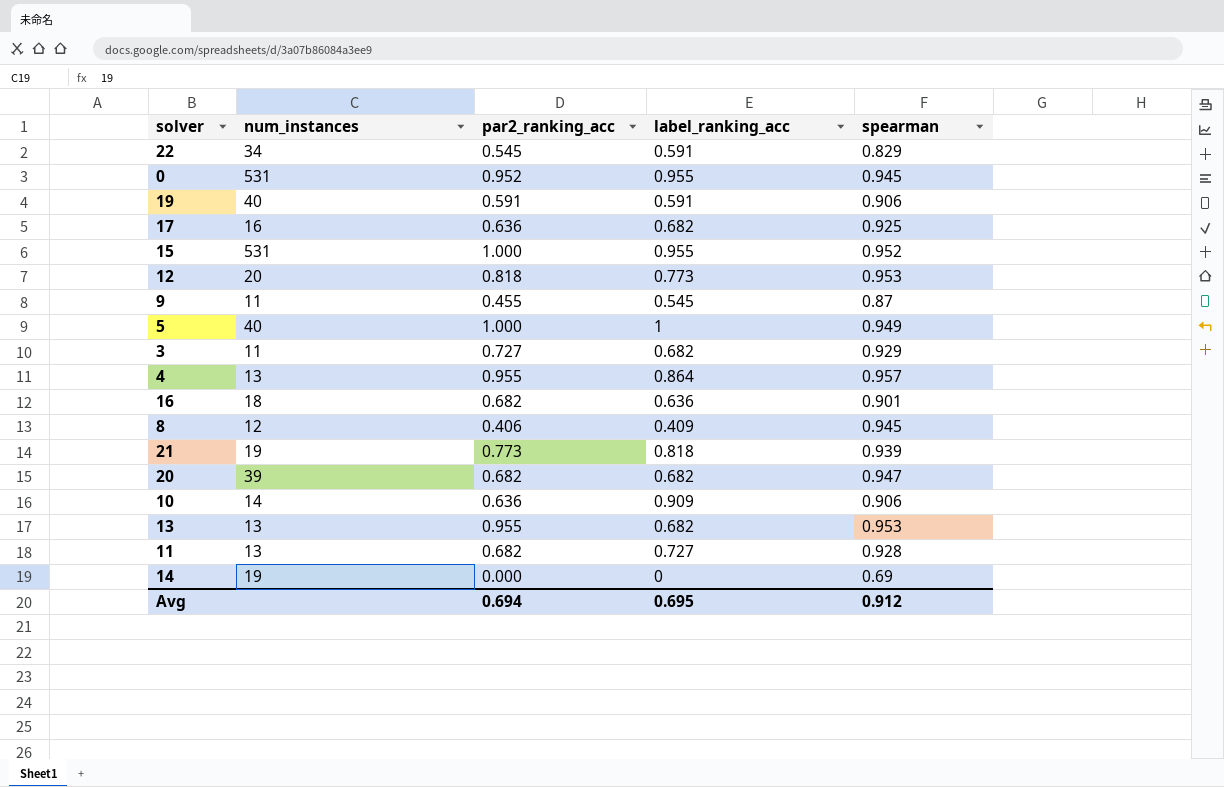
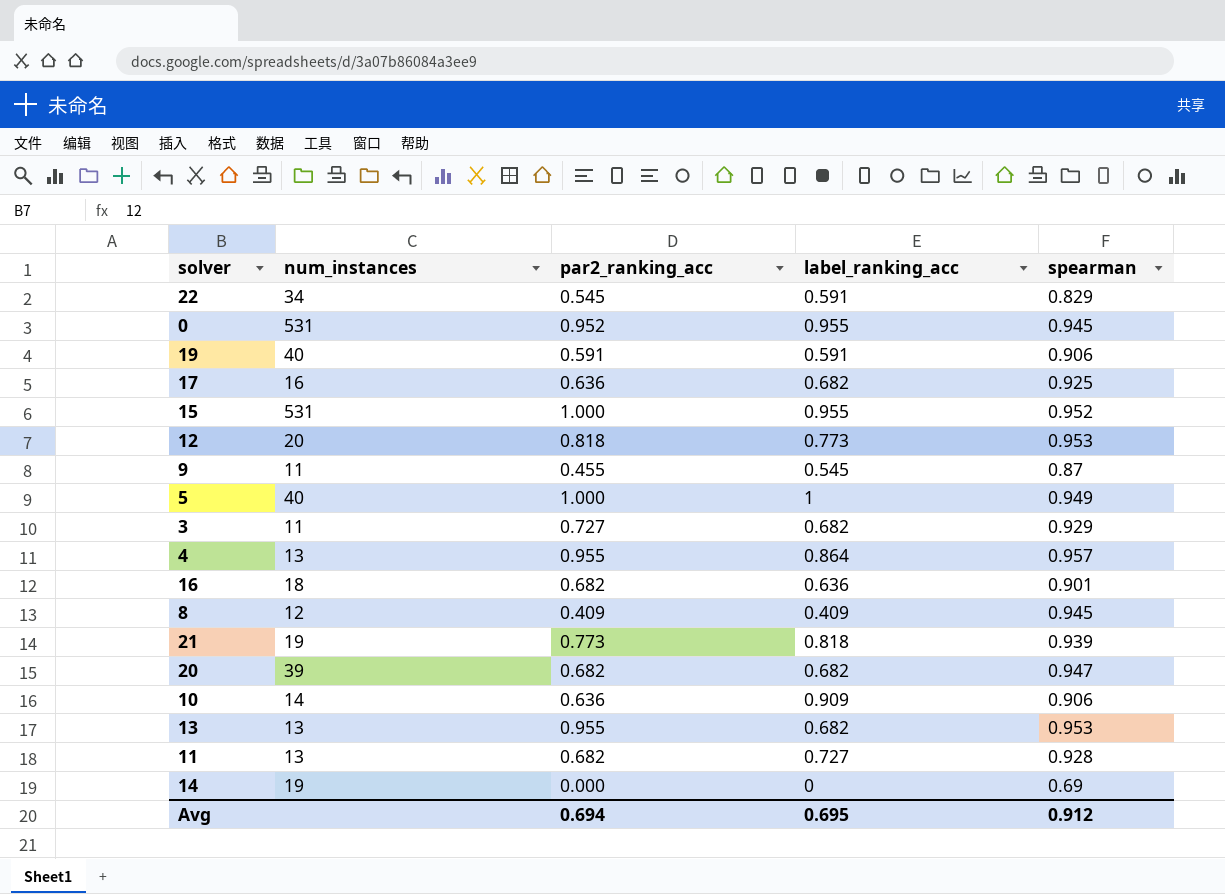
8 | par2_ranking_acc: 0.406 -> 0.409

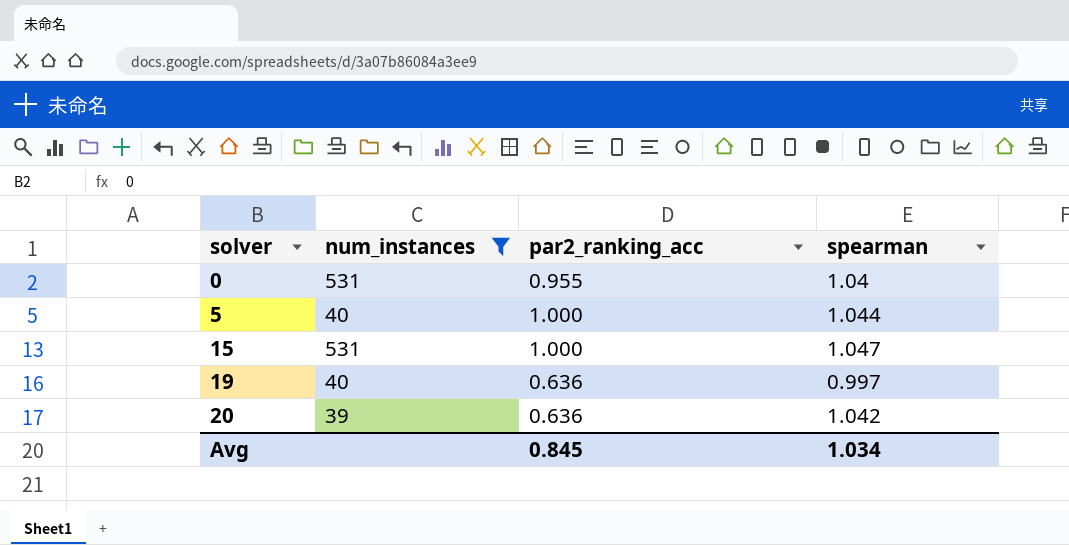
filter: none -> num_instances >= 39
row order: none -> solver ascending
column label_ranking_acc | position: 4 -> none
0 | par2_ranking_acc: 0.952 -> 0.955
0 | spearman: 0.945 -> 1.04
5 | spearman: 0.949 -> 1.044
15 | spearman: 0.952 -> 1.047
19 | par2_ranking_acc: 0.591 -> 0.636
19 | spearman: 0.906 -> 0.997
20 | par2_ranking_acc: 0.682 -> 0.636
20 | spearman: 0.947 -> 1.042
Avg | par2_ranking_acc: 0.694 -> 0.845
Avg | spearman: 0.912 -> 1.034

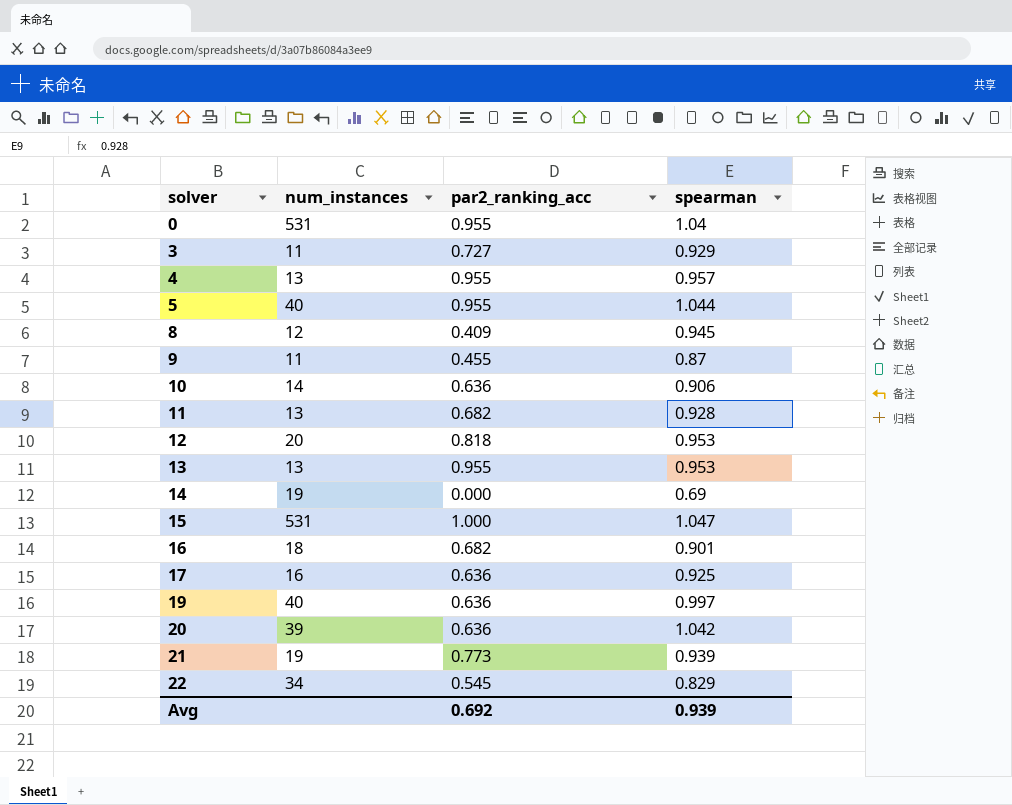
filter: num_instances >= 39 -> none
5 | par2_ranking_acc: 1.000 -> 0.955
Avg | par2_ranking_acc: 0.845 -> 0.692
Avg | spearman: 1.034 -> 0.939

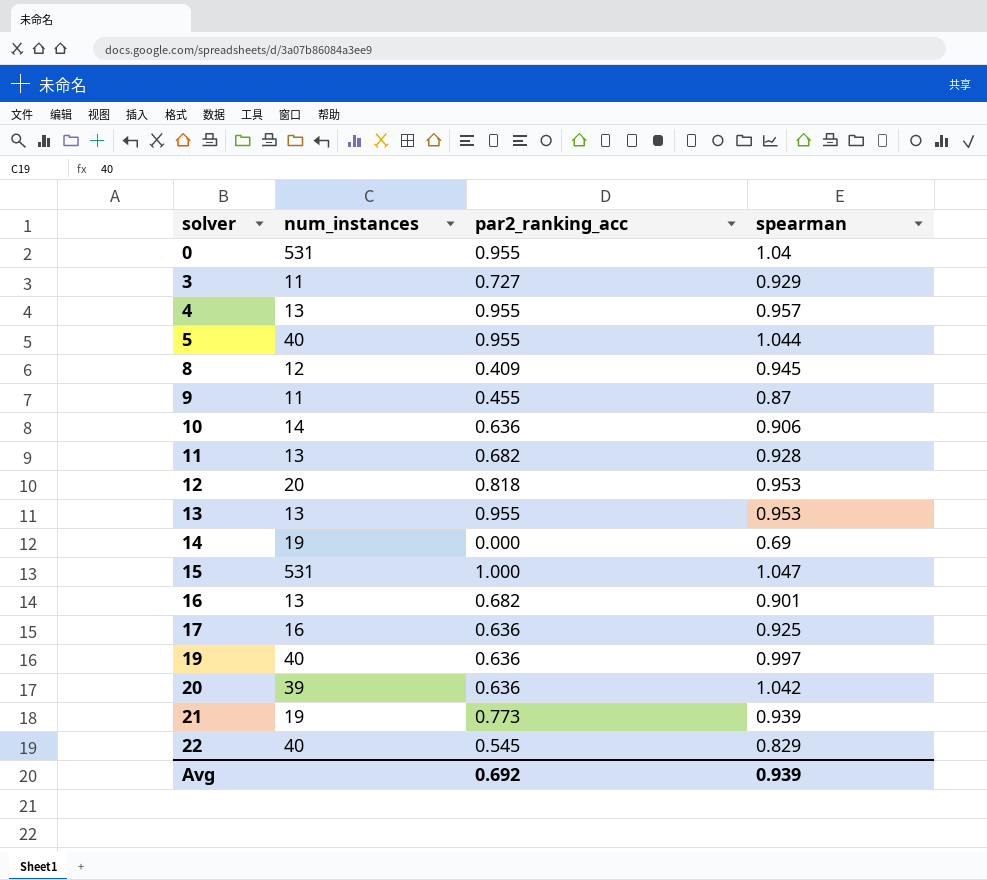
16 | num_instances: 18 -> 13
22 | num_instances: 34 -> 40

